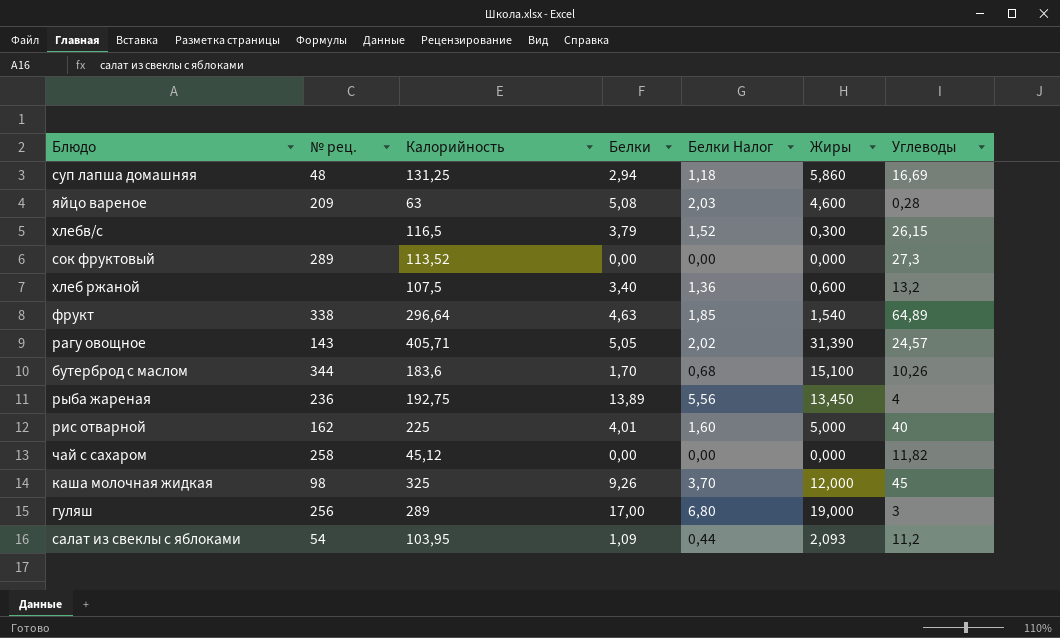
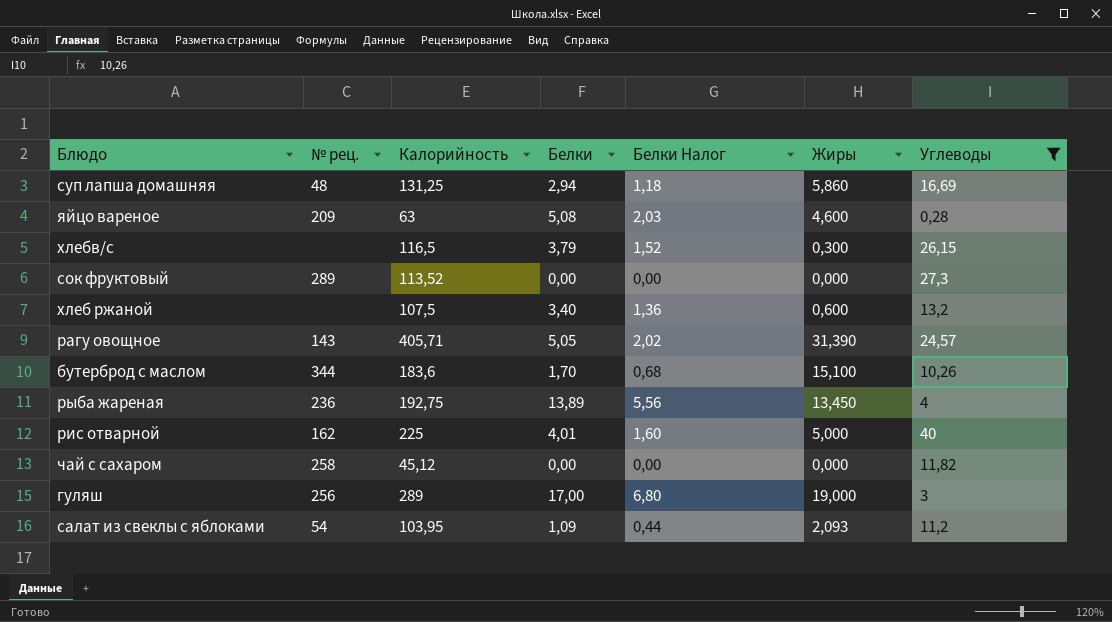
filter: none -> Углеводы <= 40

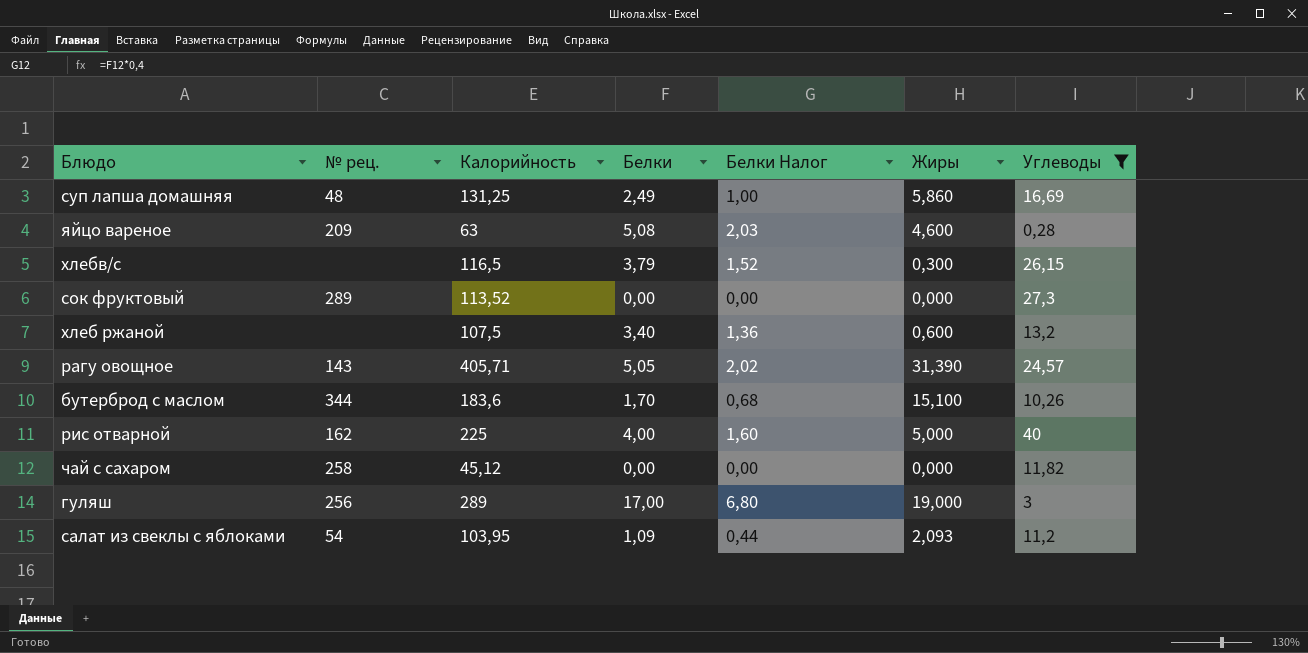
row рыба жареная: 236 | 192,75 | 13,89 | 5,56 | 13,450 | 4 -> none
суп лапша домашняя | Белки: 2,94 -> 2,49
суп лапша домашняя | Белки Налог: 1,18 -> 1,00
рис отварной | Белки: 4,01 -> 4,00

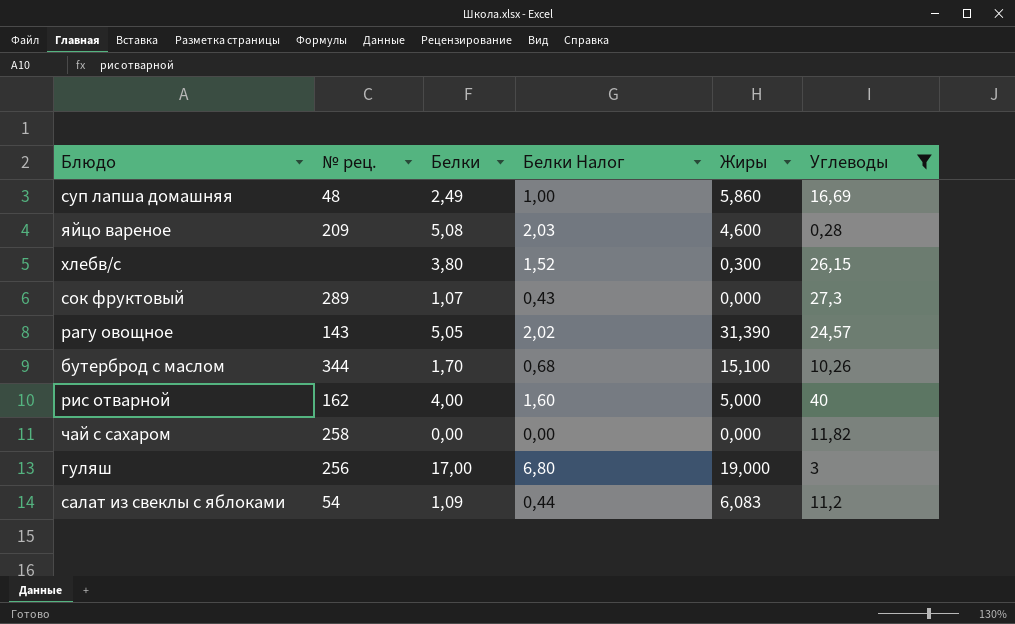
column Калорийность | position: 3 -> none
row хлеб ржаной: none | 107,5 | 3,40 | 1,36 | 0,600 | 13,2 -> none
хлебв/с | Белки: 3,79 -> 3,80
сок фруктовый | Белки: 0,00 -> 1,07
сок фруктовый | Белки Налог: 0,00 -> 0,43
салат из свеклы с яблоками | Жиры: 2,093 -> 6,083

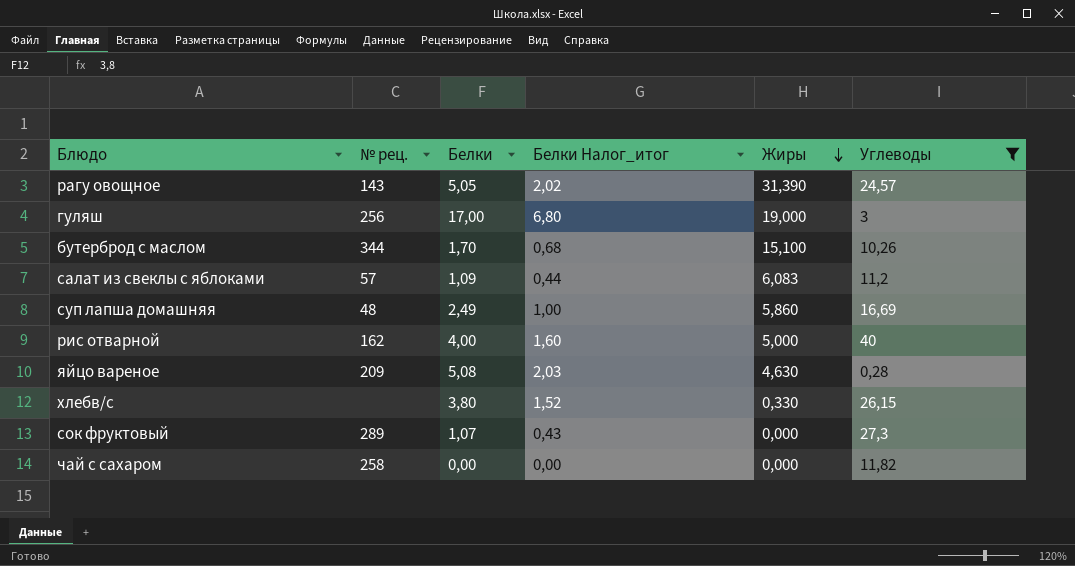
row order: none -> Жиры descending
column name: Белки Налог -> Белки Налог_итог
салат из свеклы с яблоками | № рец.: 54 -> 57
яйцо вареное | Жиры: 4,600 -> 4,630
хлебв/с | Жиры: 0,300 -> 0,330

